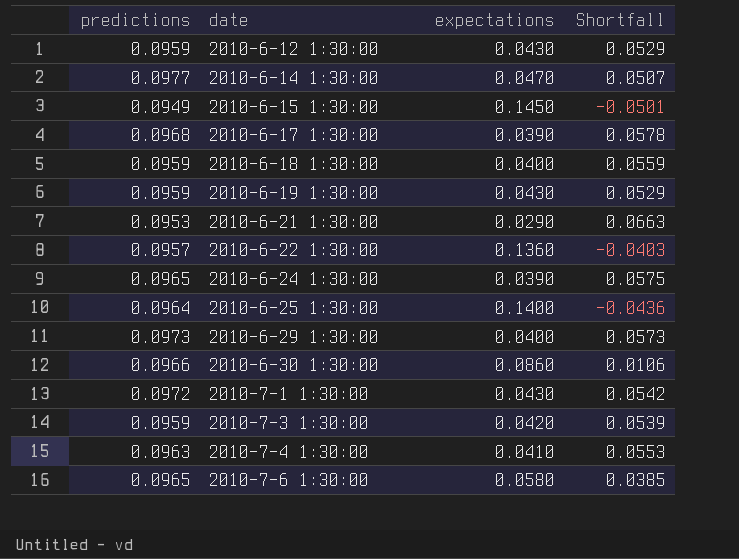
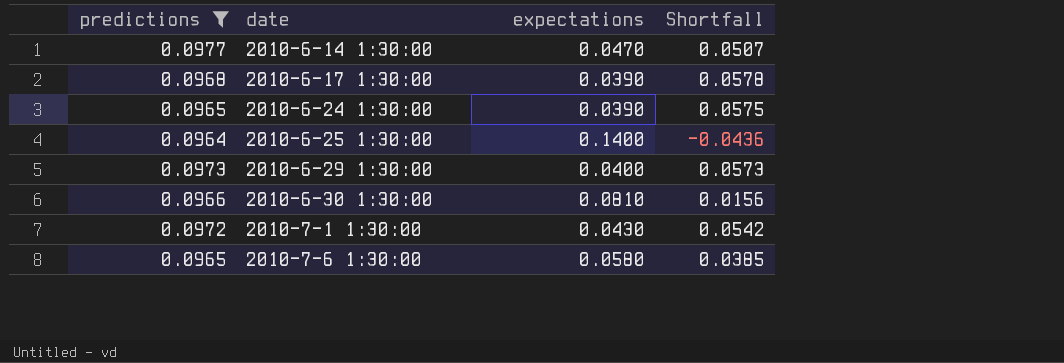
filter: none -> predictions >= 0.0964
2010-6-30 1:30:00 | expectations: 0.0860 -> 0.0810
2010-6-30 1:30:00 | Shortfall: 0.0106 -> 0.0156

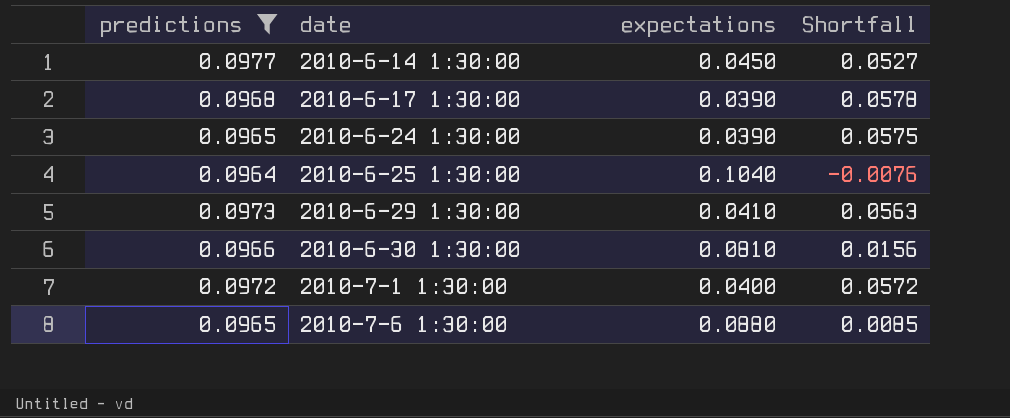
2010-6-14 1:30:00 | expectations: 0.0470 -> 0.0450
2010-6-14 1:30:00 | Shortfall: 0.0507 -> 0.0527
2010-6-25 1:30:00 | expectations: 0.1400 -> 0.1040
2010-6-25 1:30:00 | Shortfall: -0.0436 -> -0.0076
2010-6-29 1:30:00 | expectations: 0.0400 -> 0.0410
2010-6-29 1:30:00 | Shortfall: 0.0573 -> 0.0563
2010-7-1 1:30:00 | expectations: 0.0430 -> 0.0400
2010-7-1 1:30:00 | Shortfall: 0.0542 -> 0.0572
2010-7-6 1:30:00 | expectations: 0.0580 -> 0.0880
2010-7-6 1:30:00 | Shortfall: 0.0385 -> 0.0085

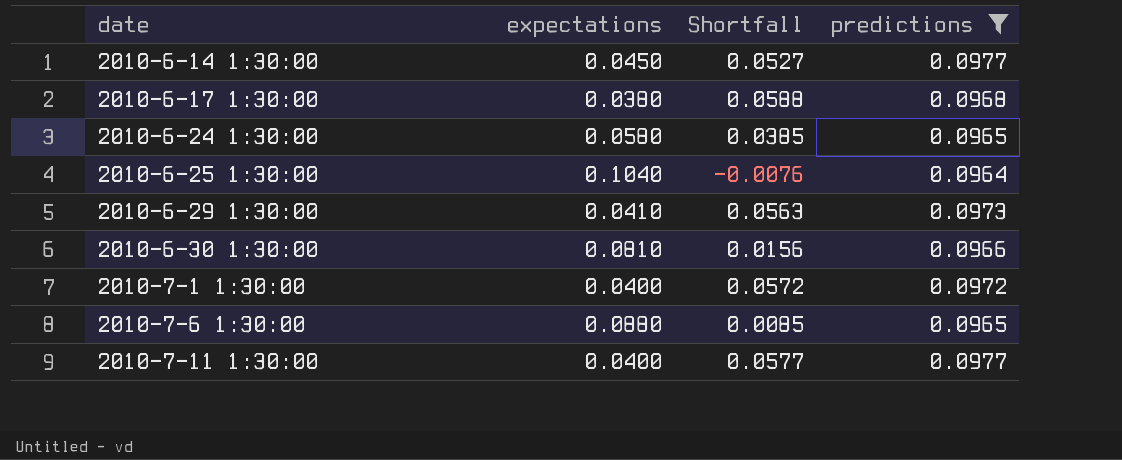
column predictions | position: 1 -> 4
2010-6-17 1:30:00 | expectations: 0.0390 -> 0.0380
2010-6-17 1:30:00 | Shortfall: 0.0578 -> 0.0588
2010-6-24 1:30:00 | expectations: 0.0390 -> 0.0580
2010-6-24 1:30:00 | Shortfall: 0.0575 -> 0.0385
row 2010-7-11 1:30:00: none -> 0.0400 | 0.0577 | 0.0977

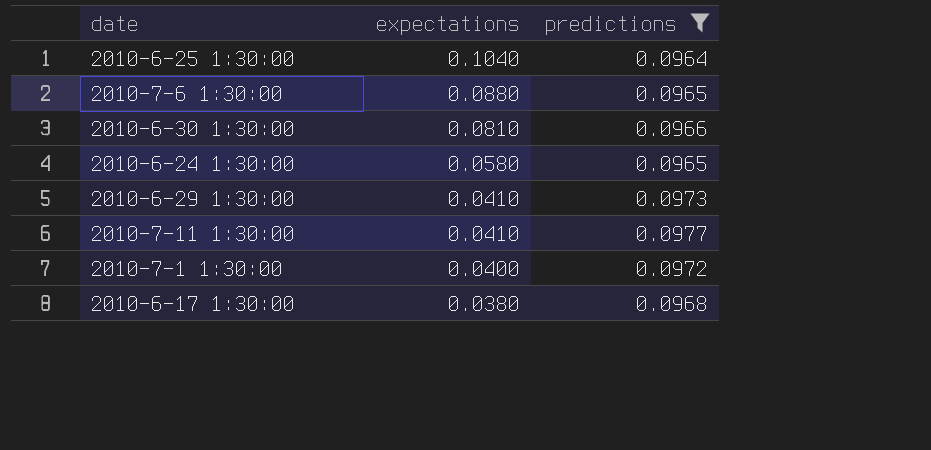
row order: date ascending -> expectations descending
column Shortfall | formula: [predictions] - [expectations] -> none
row 2010-6-14 1:30:00: 0.0450 | 0.0527 | 0.0977 -> none
2010-7-11 1:30:00 | expectations: 0.0400 -> 0.0410

